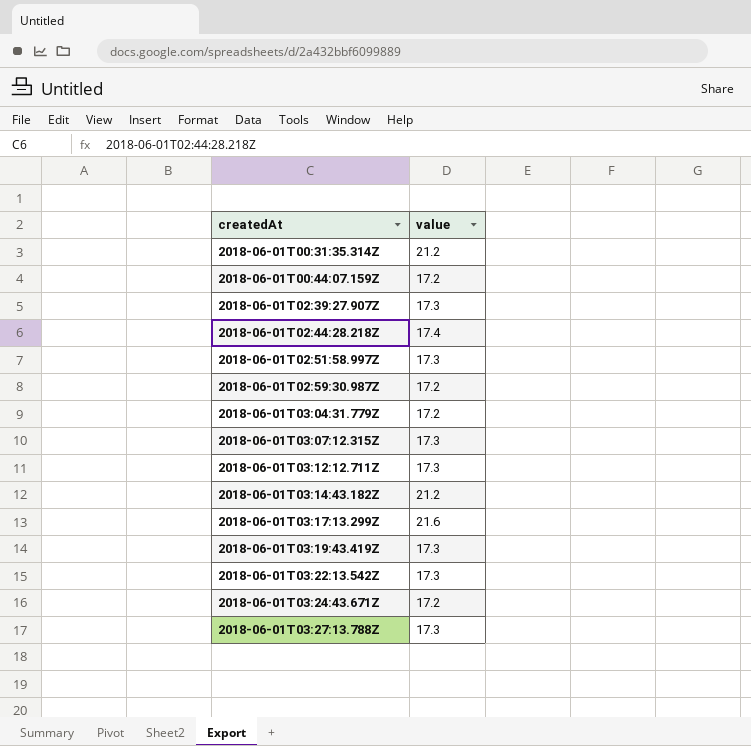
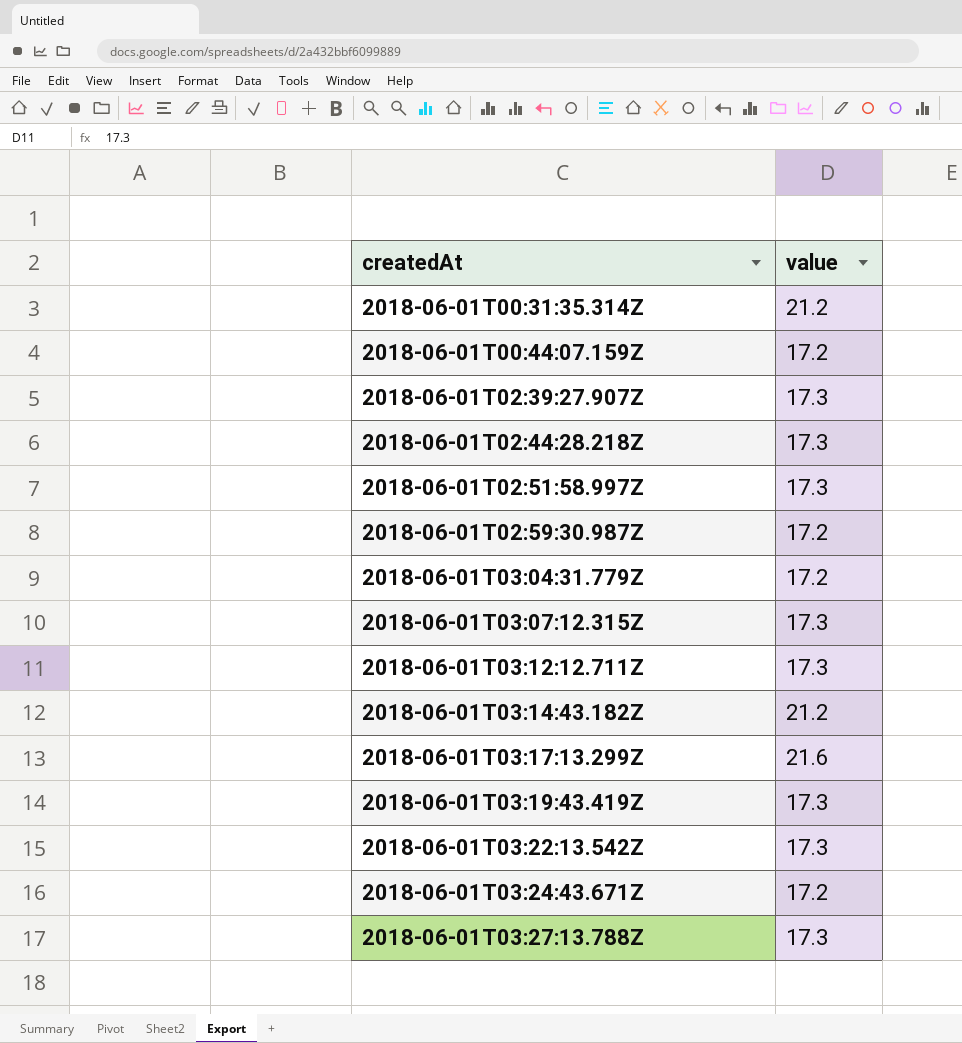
2018-06-01T02:44:28.218Z | value: 17.4 -> 17.3

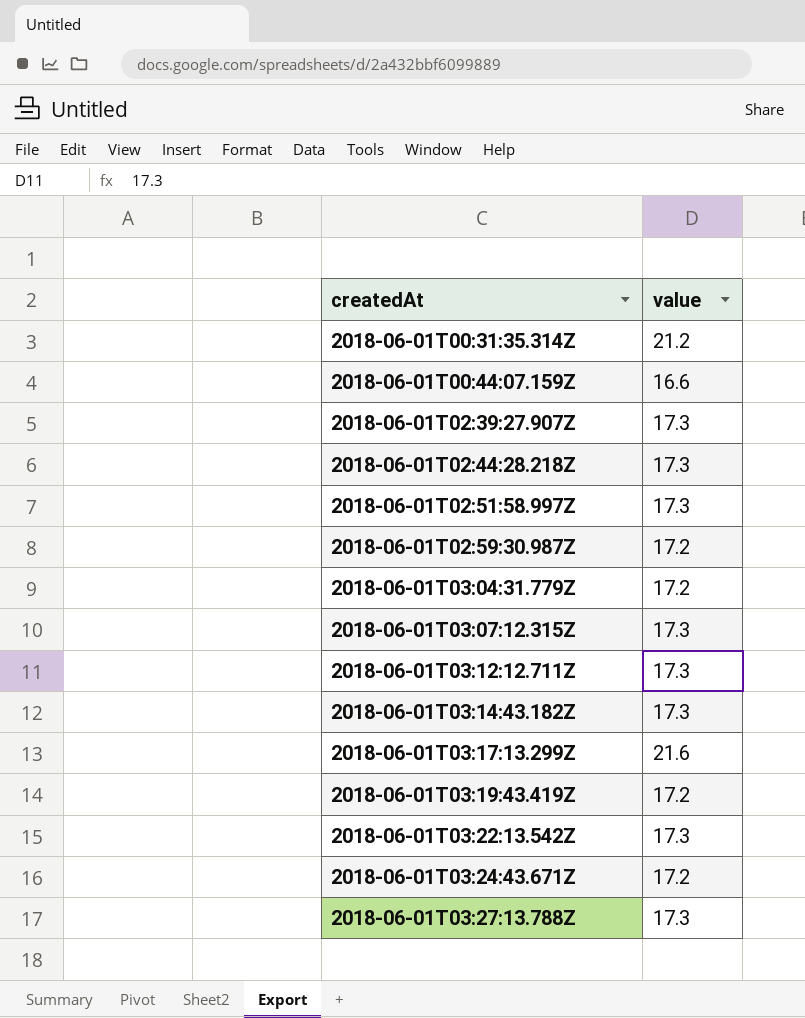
2018-06-01T00:44:07.159Z | value: 17.2 -> 16.6
2018-06-01T03:14:43.182Z | value: 21.2 -> 17.3
2018-06-01T03:19:43.419Z | value: 17.3 -> 17.2

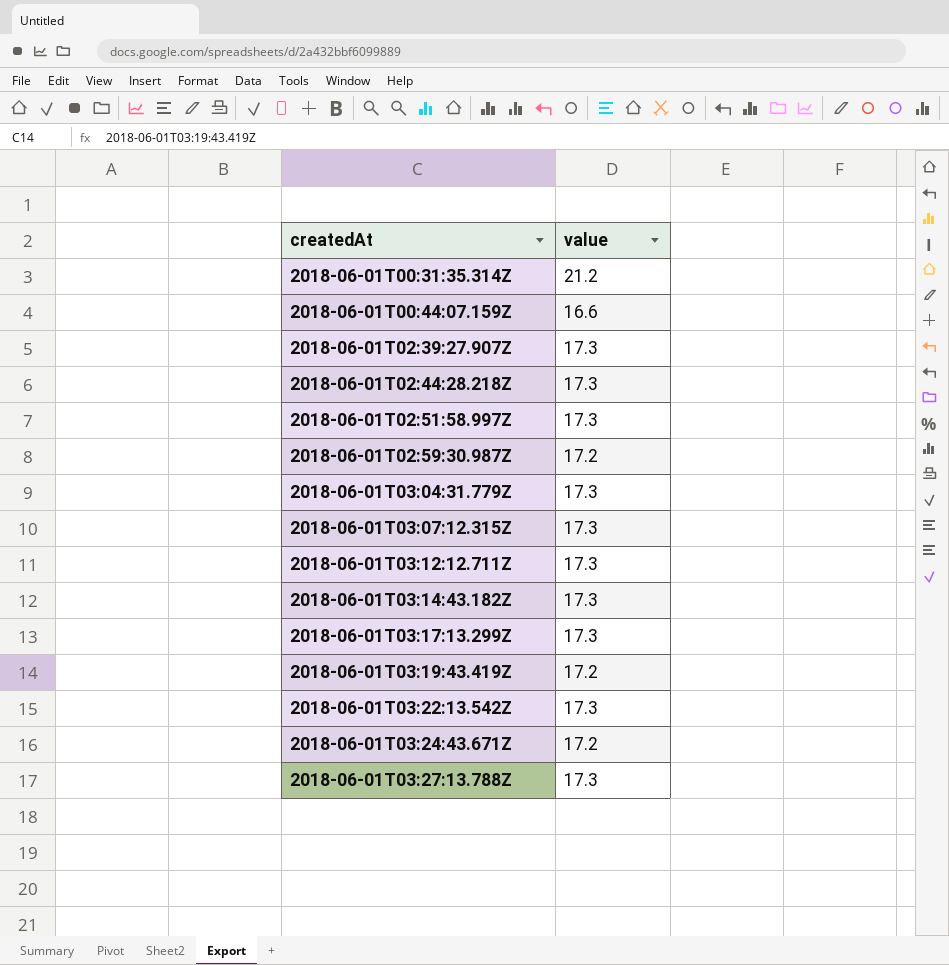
2018-06-01T03:04:31.779Z | value: 17.2 -> 17.3
2018-06-01T03:17:13.299Z | value: 21.6 -> 17.3

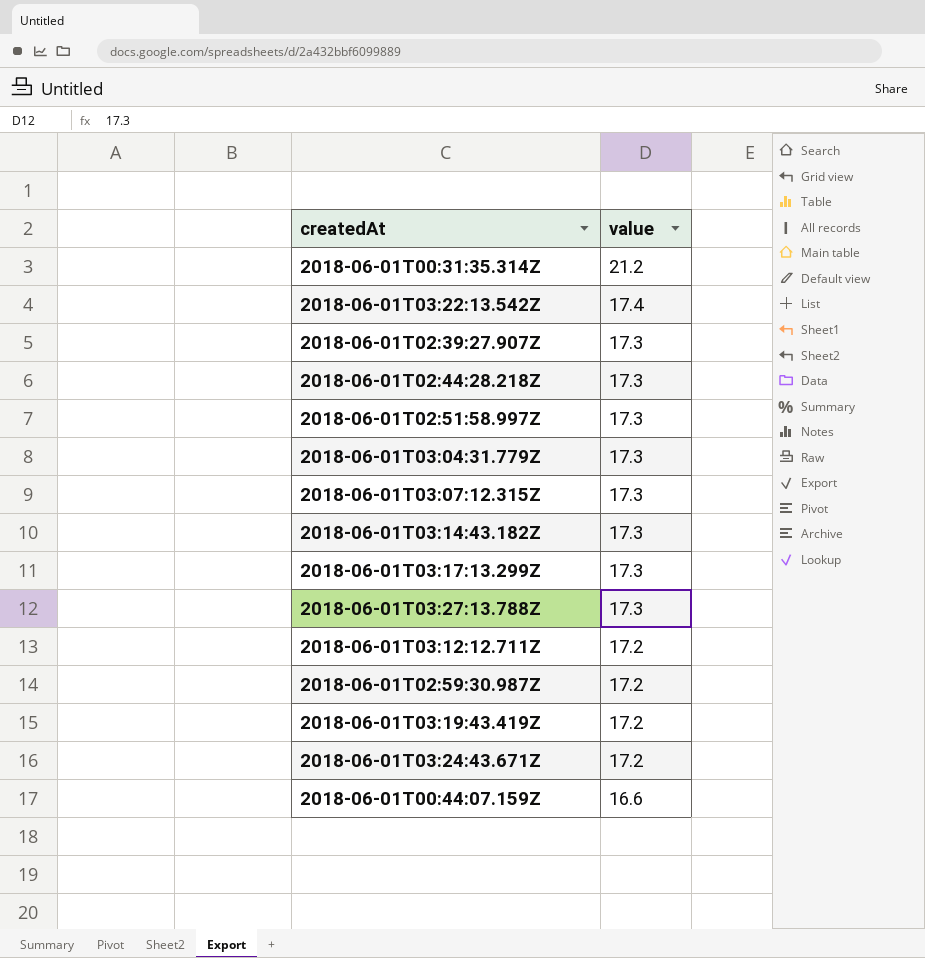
row order: createdAt ascending -> value descending
2018-06-01T03:22:13.542Z | value: 17.3 -> 17.4
2018-06-01T03:12:12.711Z | value: 17.3 -> 17.2

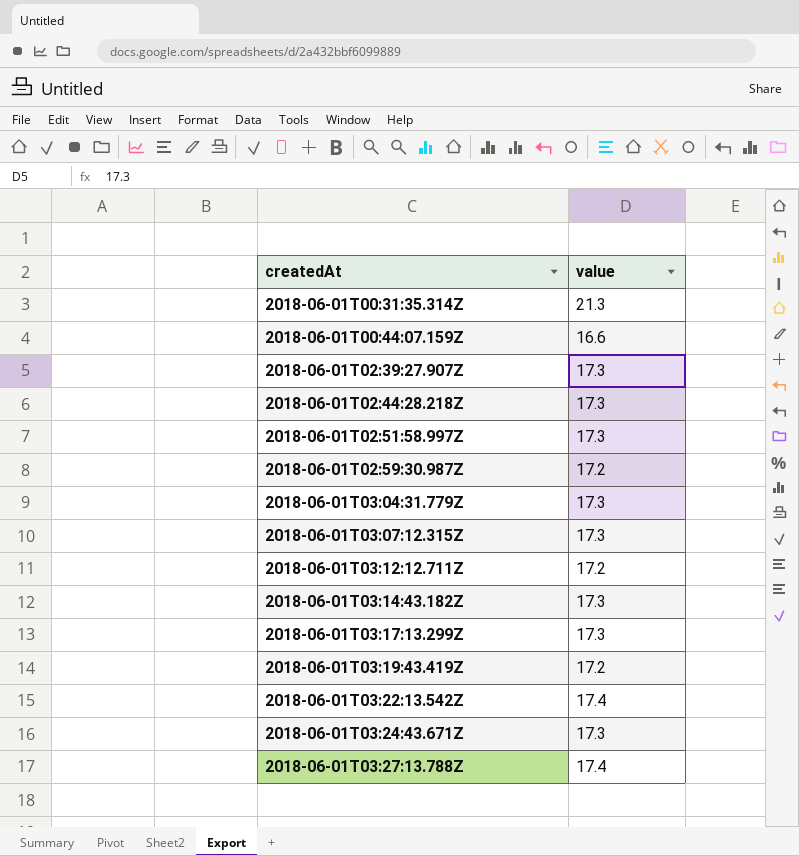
row order: value descending -> createdAt ascending
2018-06-01T00:31:35.314Z | value: 21.2 -> 21.3
2018-06-01T03:24:43.671Z | value: 17.2 -> 17.3
2018-06-01T03:27:13.788Z | value: 17.3 -> 17.4

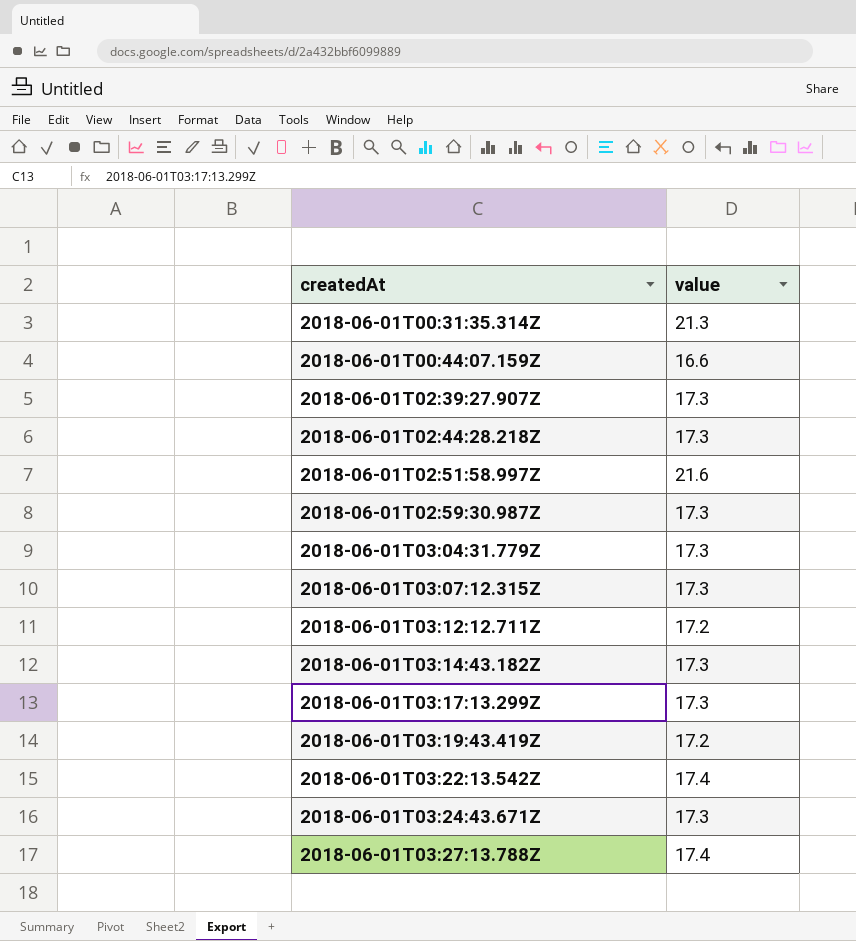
2018-06-01T02:51:58.997Z | value: 17.3 -> 21.6
2018-06-01T02:59:30.987Z | value: 17.2 -> 17.3

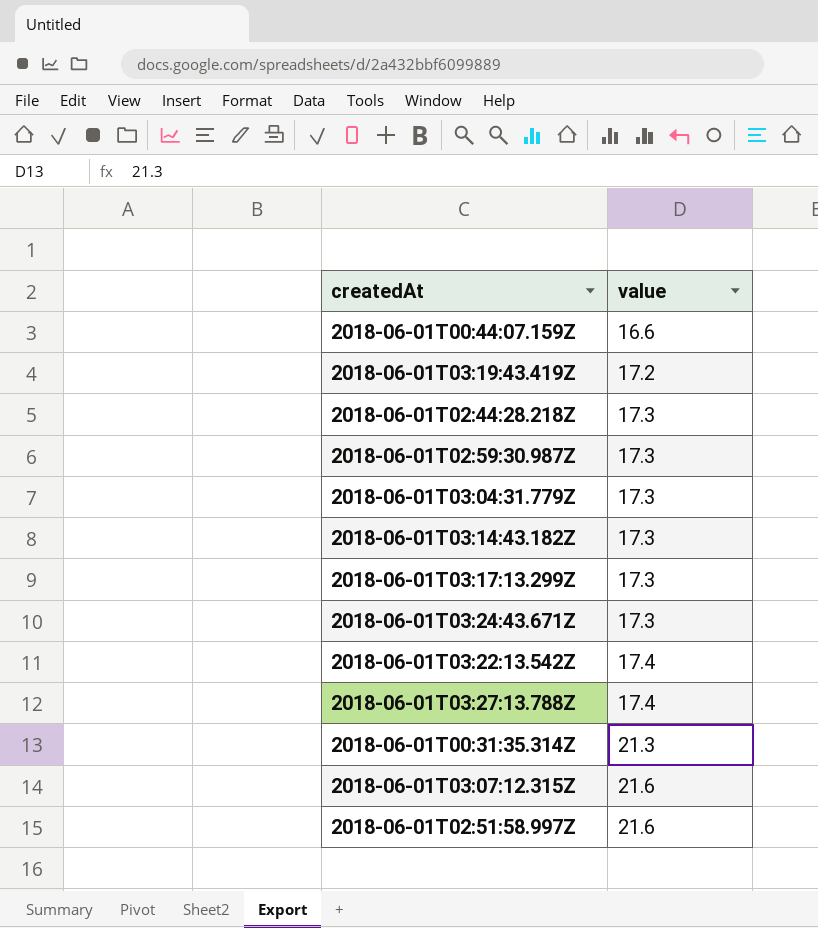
row order: createdAt ascending -> value ascending
row 2018-06-01T02:39:27.907Z: 17.3 -> none
row 2018-06-01T03:12:12.711Z: 17.2 -> none
2018-06-01T03:07:12.315Z | value: 17.3 -> 21.6

